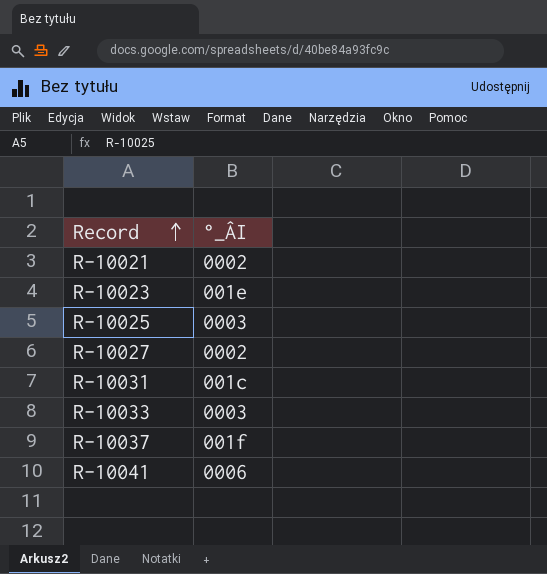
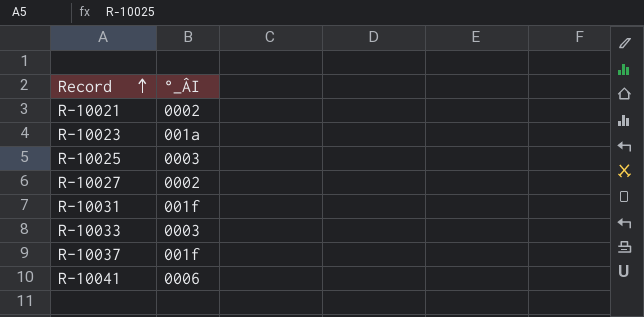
R-10023 | °_ÂI: 001e -> 001a
R-10031 | °_ÂI: 001c -> 001f

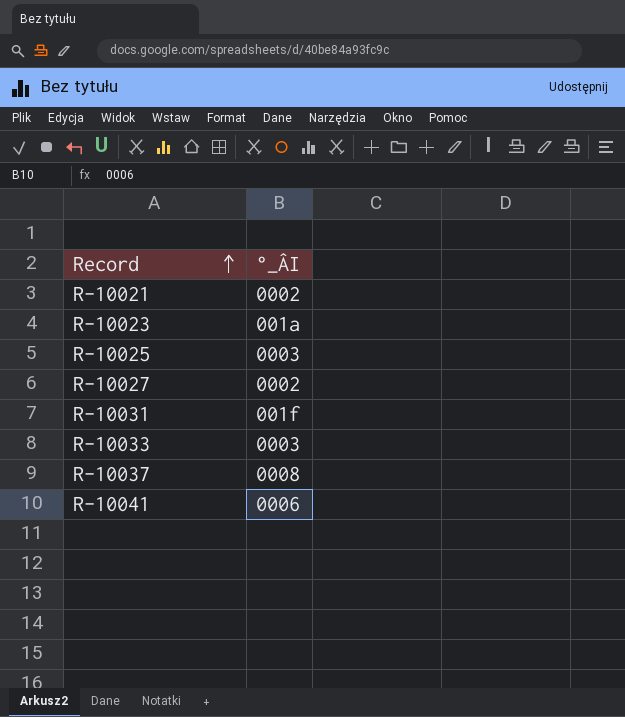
R-10037 | °_ÂI: 001f -> 0008

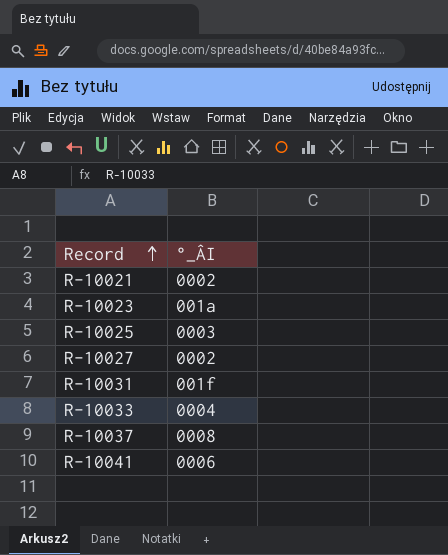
R-10033 | °_ÂI: 0003 -> 0004

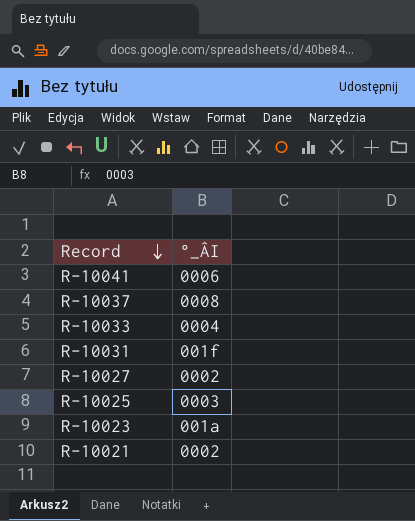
row order: Record ascending -> Record descending

